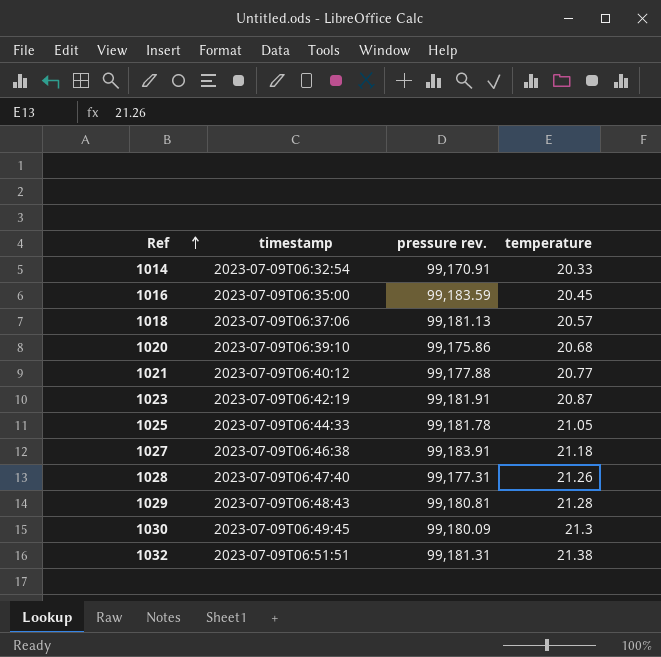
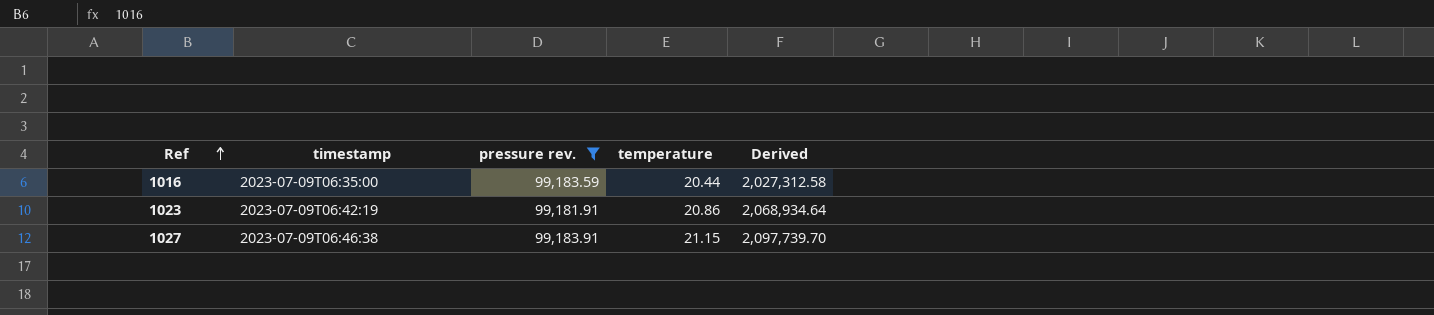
filter: none -> pressure rev. >= 99,181.91
column Derived | formula: none -> [pressure rev.] * [temperature]
1016 | temperature: 20.45 -> 20.44
1023 | temperature: 20.87 -> 20.86
1027 | temperature: 21.18 -> 21.15

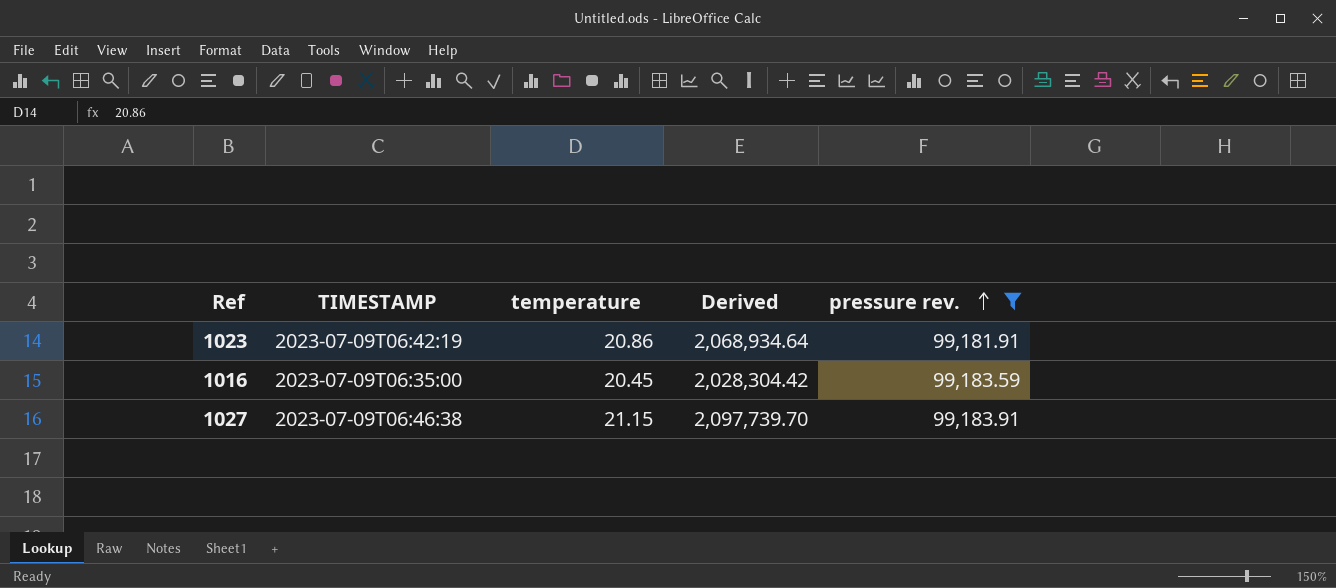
row order: Ref ascending -> pressure rev. ascending
column name: timestamp -> TIMESTAMP
column pressure rev. | position: 3 -> 5
1016 | temperature: 20.44 -> 20.45
1016 | Derived: 2,027,312.58 -> 2,028,304.42

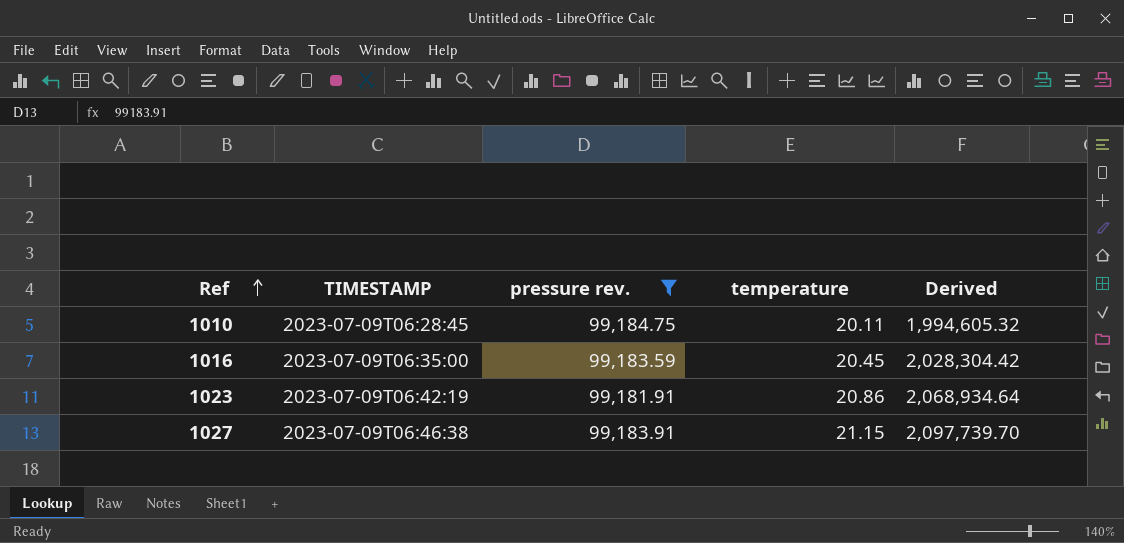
row order: pressure rev. ascending -> Ref ascending
column pressure rev. | position: 5 -> 3
row 1010: none -> 2023-07-09T06:28:45 | 99,184.75 | 20.11 | 1,994,605.32

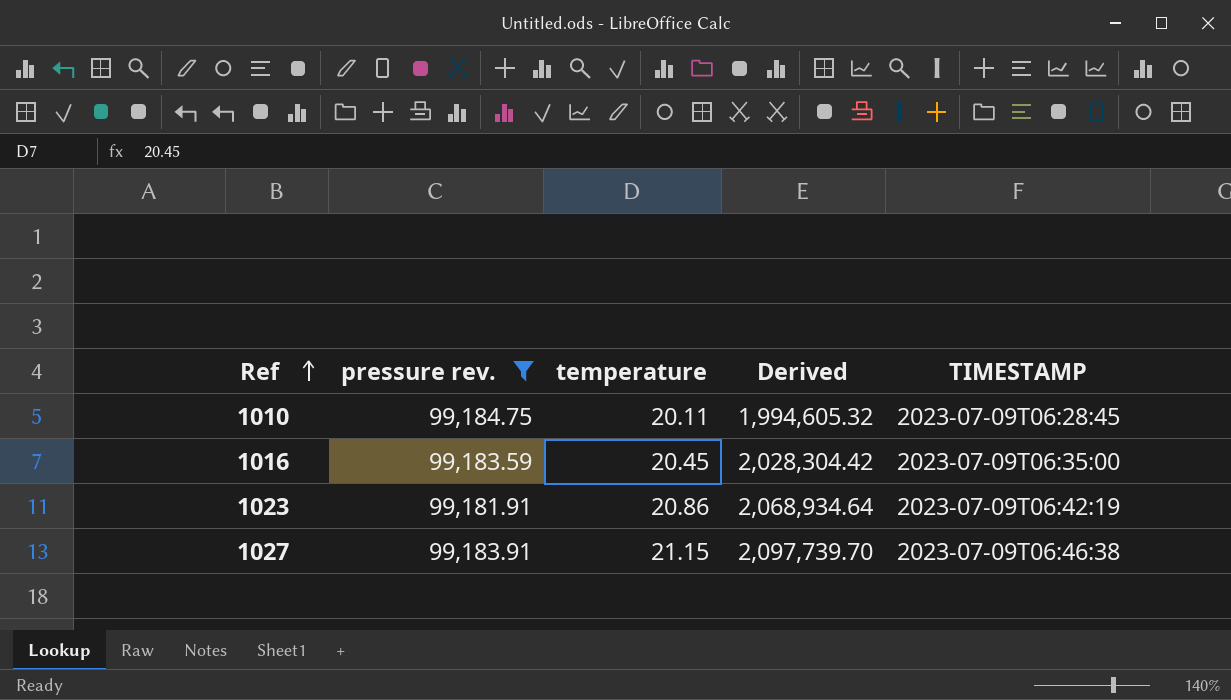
column TIMESTAMP | position: 2 -> 5

